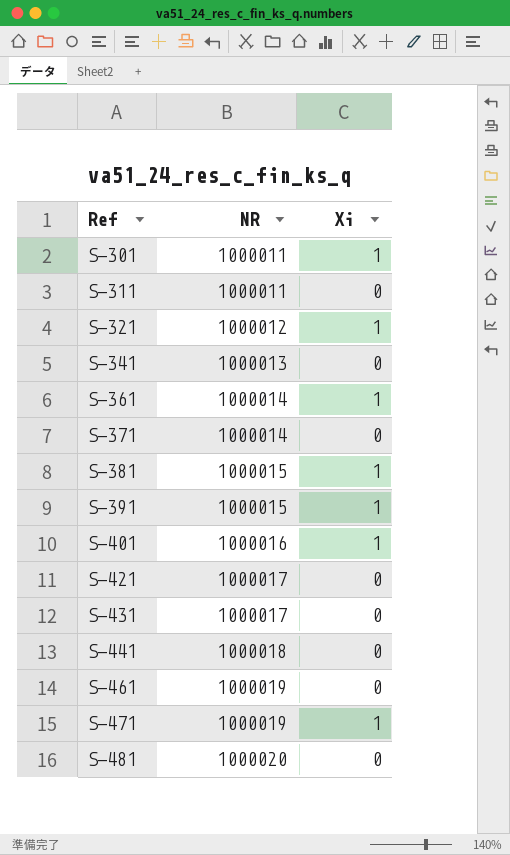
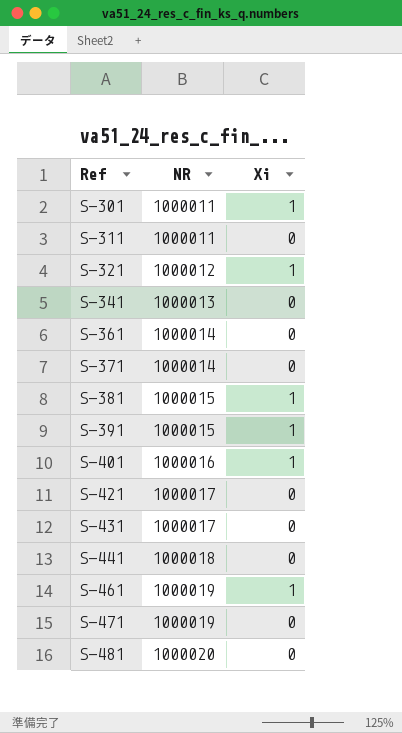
S-361 | Xi: 1 -> 0
S-461 | Xi: 0 -> 1
S-471 | Xi: 1 -> 0

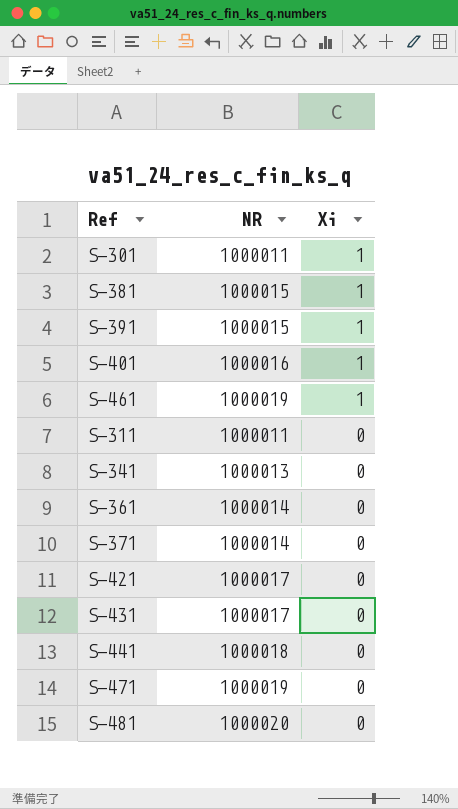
row order: Ref ascending -> Xi descending
row S-321: 1000012 | 1 -> none

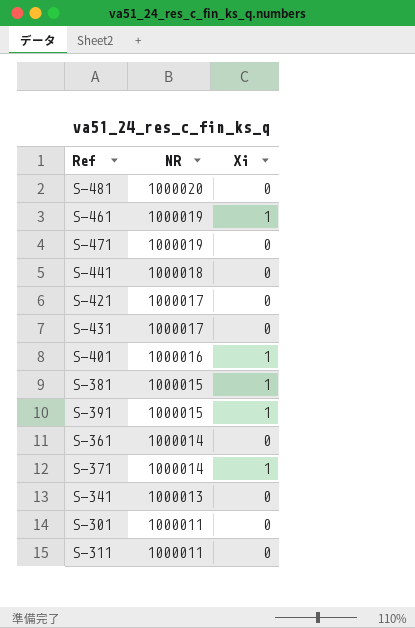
row order: Xi descending -> NR descending
S-371 | Xi: 0 -> 1
S-301 | Xi: 1 -> 0

